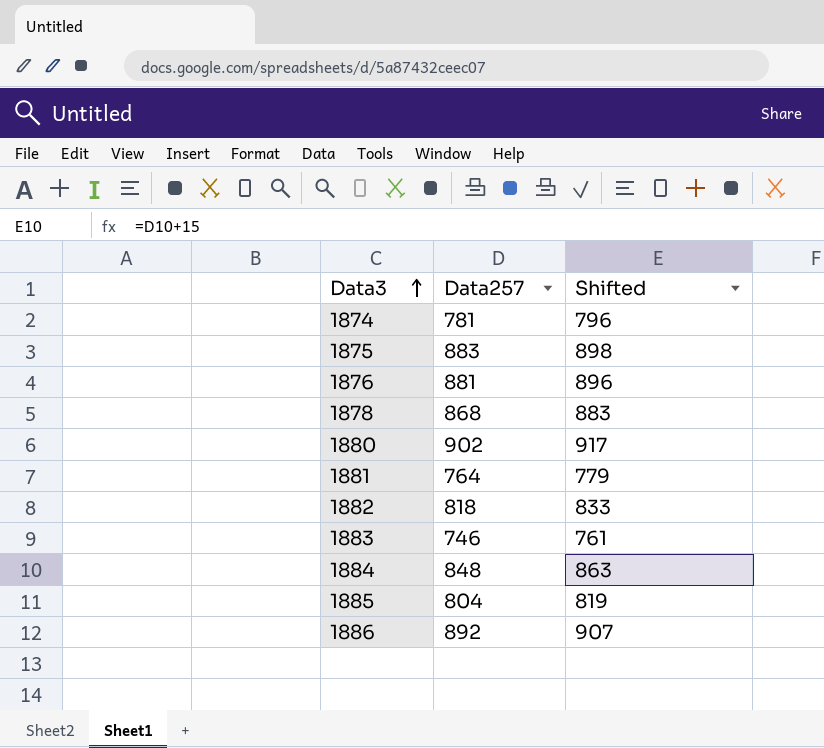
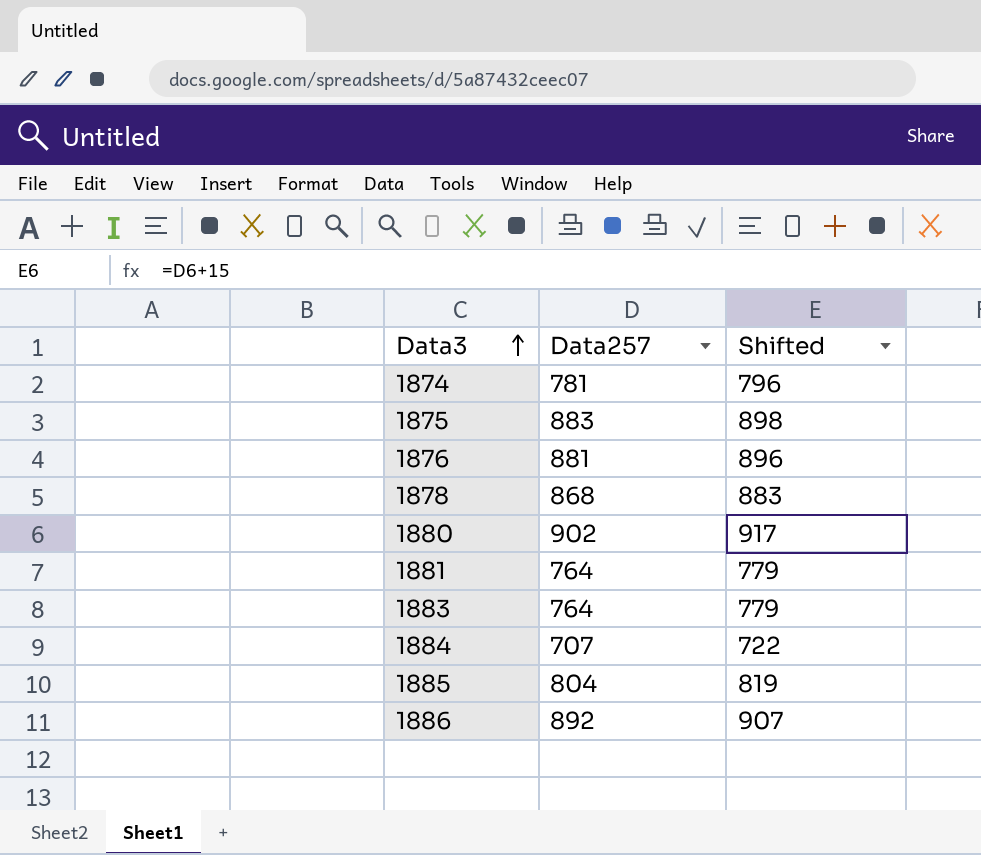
row 1882: 818 | 833 -> none
1883 | Data257: 746 -> 764
1883 | Shifted: 761 -> 779
1884 | Data257: 848 -> 707
1884 | Shifted: 863 -> 722

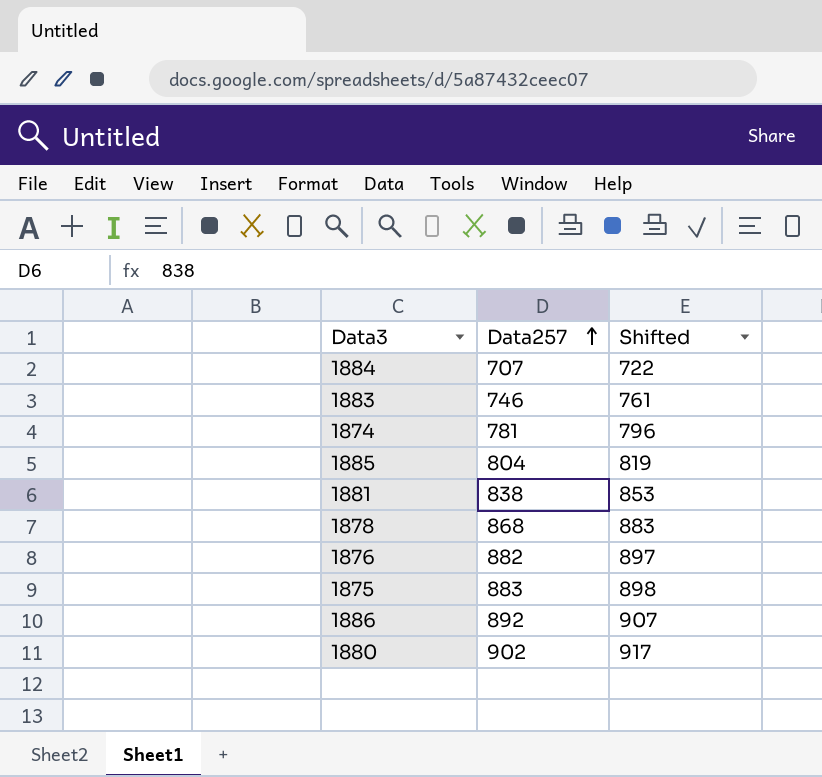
row order: Data3 ascending -> Data257 ascending
1883 | Data257: 764 -> 746
1883 | Shifted: 779 -> 761
1881 | Data257: 764 -> 838
1881 | Shifted: 779 -> 853
1876 | Data257: 881 -> 882
1876 | Shifted: 896 -> 897

